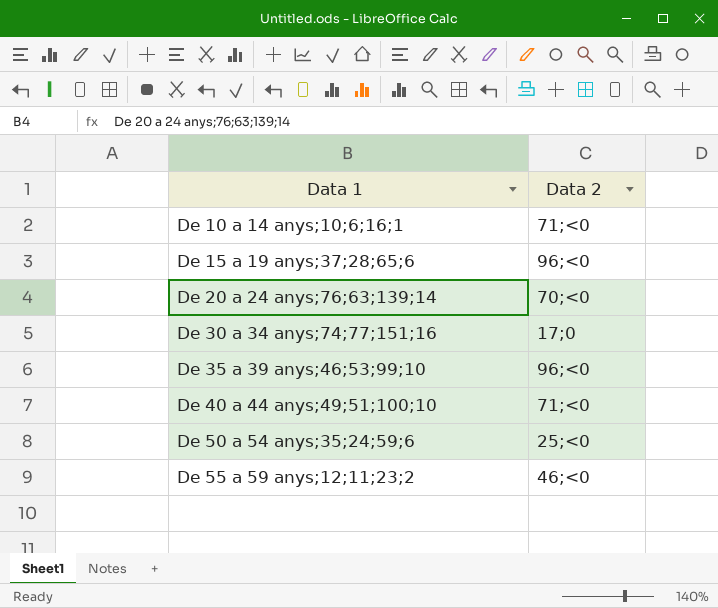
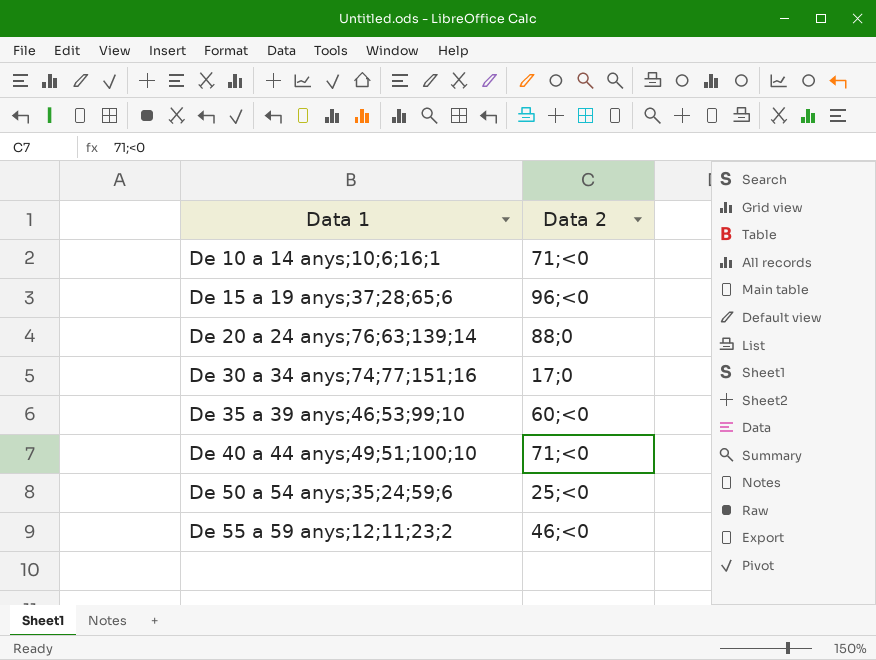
De 20 a 24 anys;76;63;139;14 | Data 2: 70;<0 -> 88;0
De 35 a 39 anys;46;53;99;10 | Data 2: 96;<0 -> 60;<0

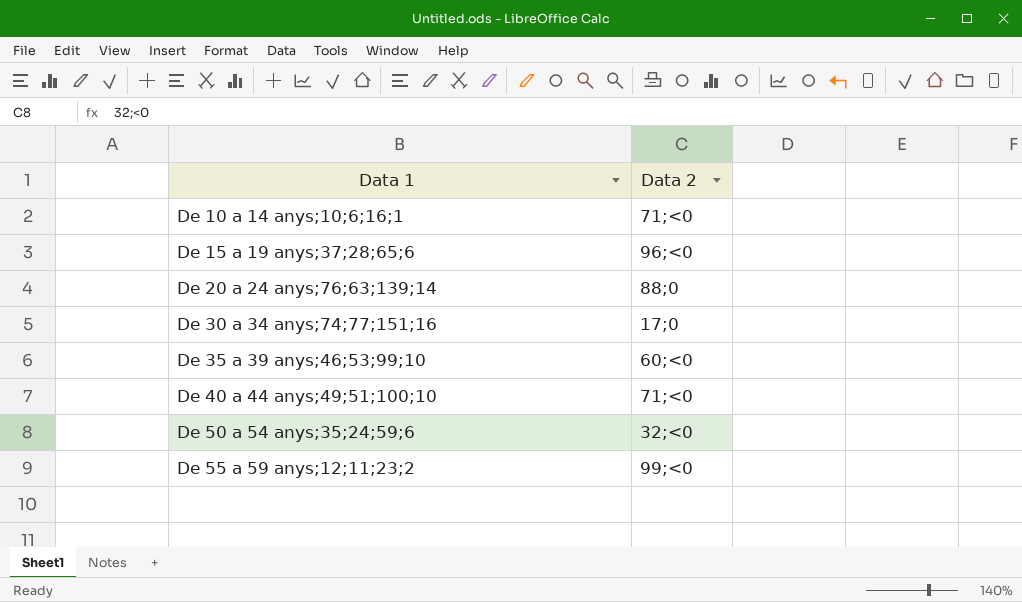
De 50 a 54 anys;35;24;59;6 | Data 2: 25;<0 -> 32;<0
De 55 a 59 anys;12;11;23;2 | Data 2: 46;<0 -> 99;<0

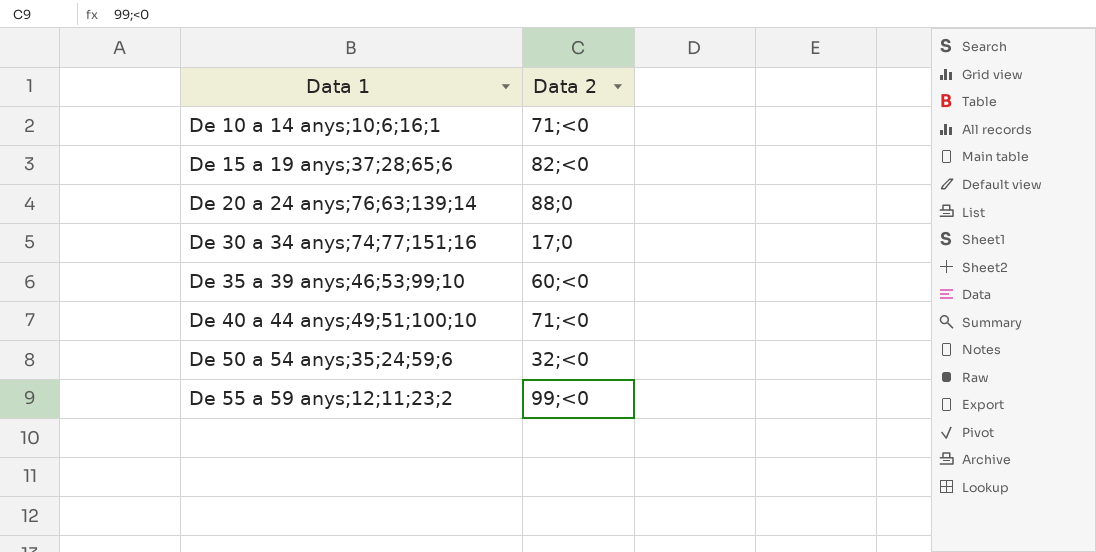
De 15 a 19 anys;37;28;65;6 | Data 2: 96;<0 -> 82;<0

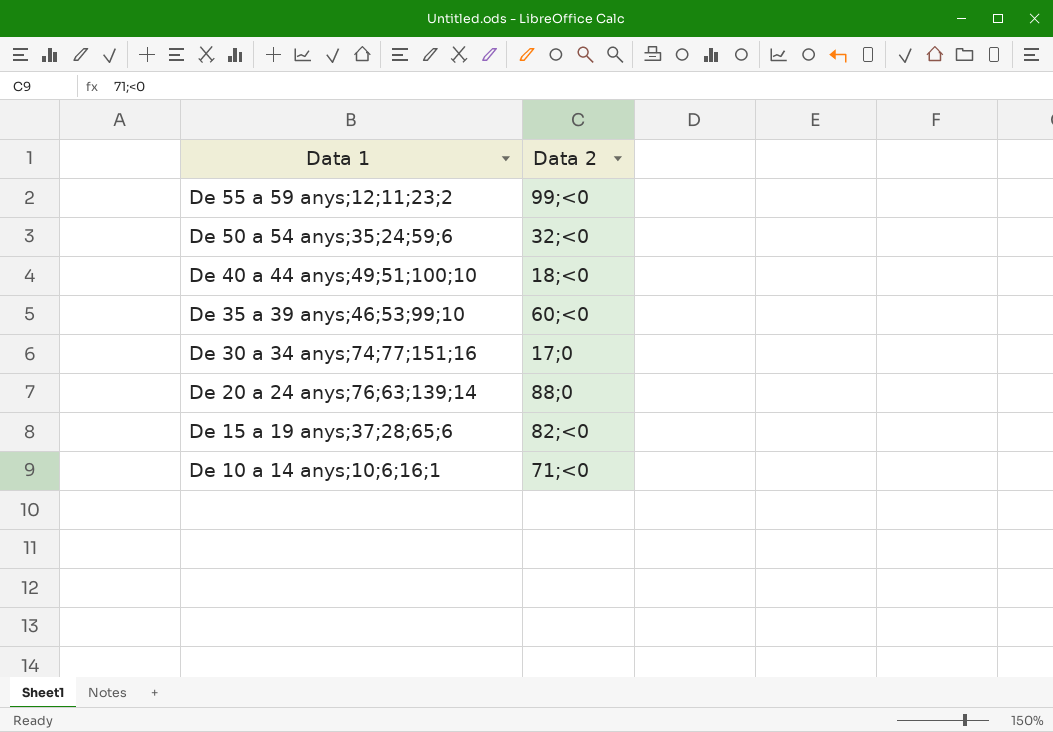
row order: Data 1 ascending -> Data 1 descending
De 40 a 44 anys;49;51;100;10 | Data 2: 71;<0 -> 18;<0

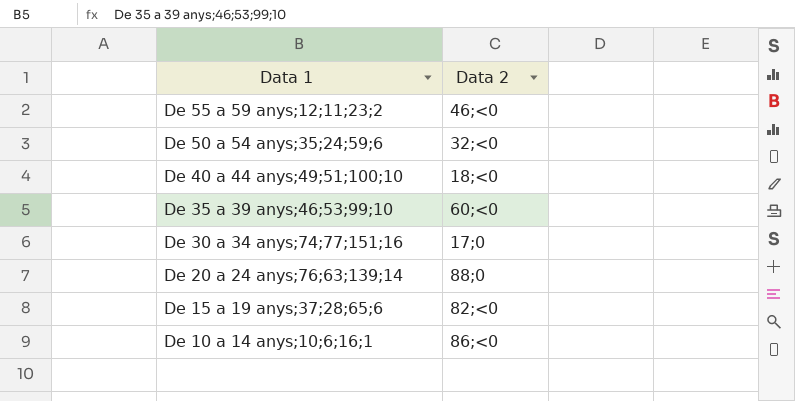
De 55 a 59 anys;12;11;23;2 | Data 2: 99;<0 -> 46;<0
De 10 a 14 anys;10;6;16;1 | Data 2: 71;<0 -> 86;<0

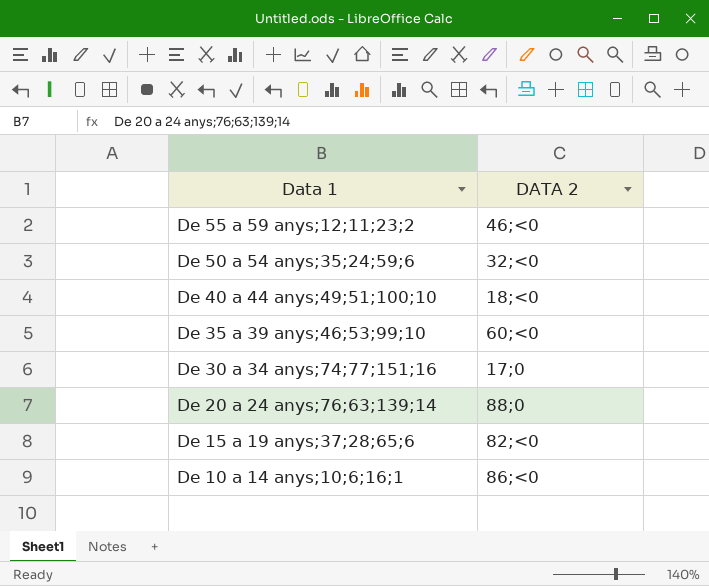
column name: Data 2 -> DATA 2

